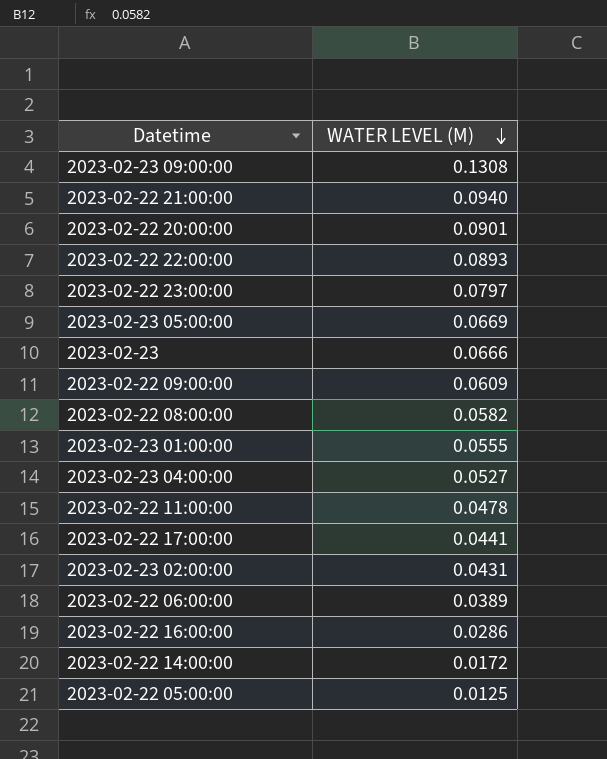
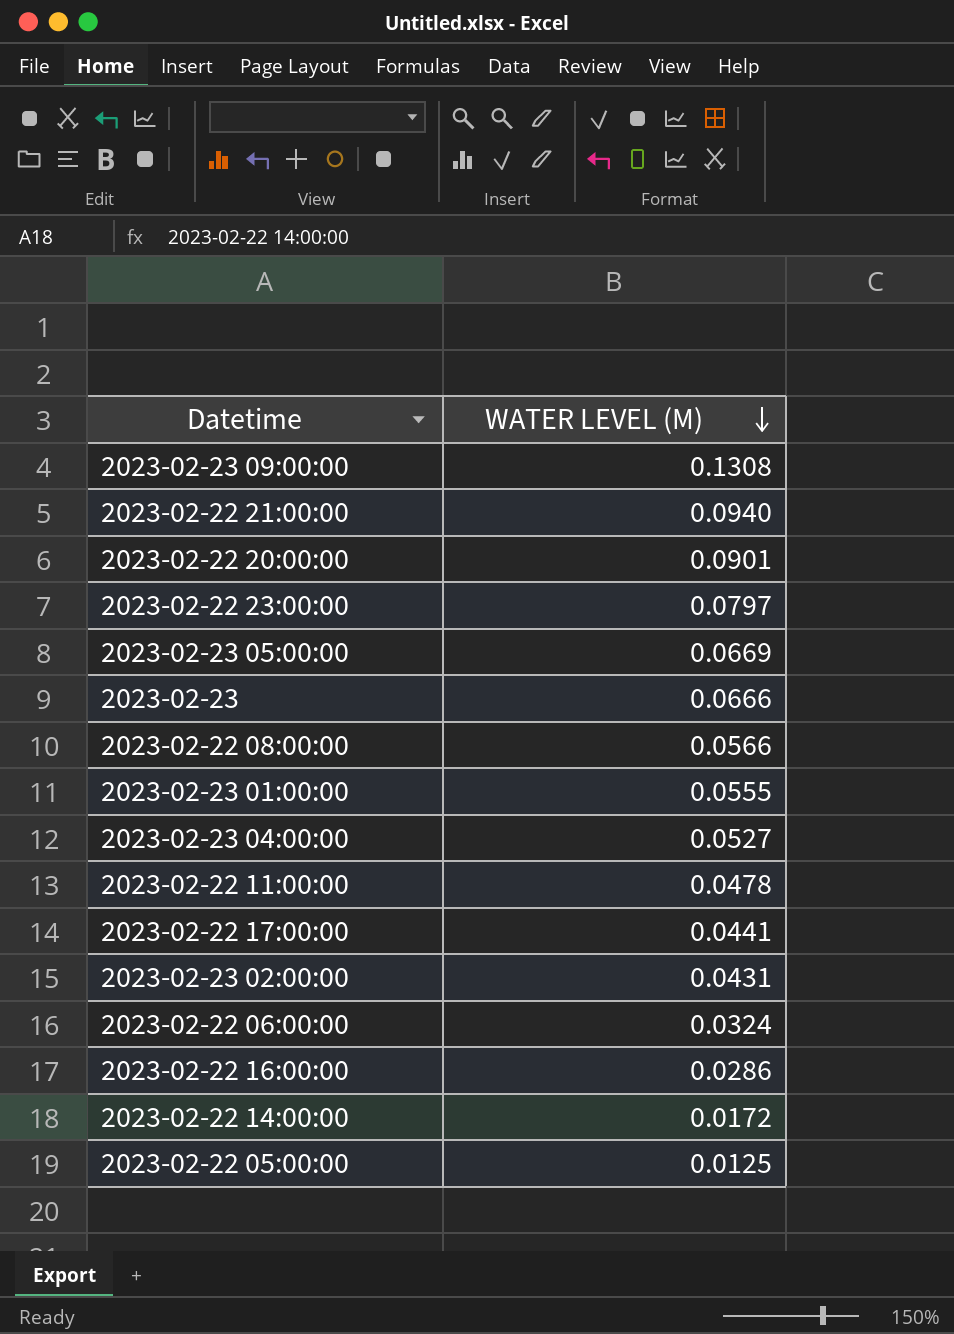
row 2023-02-22 22:00:00: 0.0893 -> none
row 2023-02-22 09:00:00: 0.0609 -> none
2023-02-22 08:00:00 | WATER LEVEL (M): 0.0582 -> 0.0566
2023-02-22 06:00:00 | WATER LEVEL (M): 0.0389 -> 0.0324

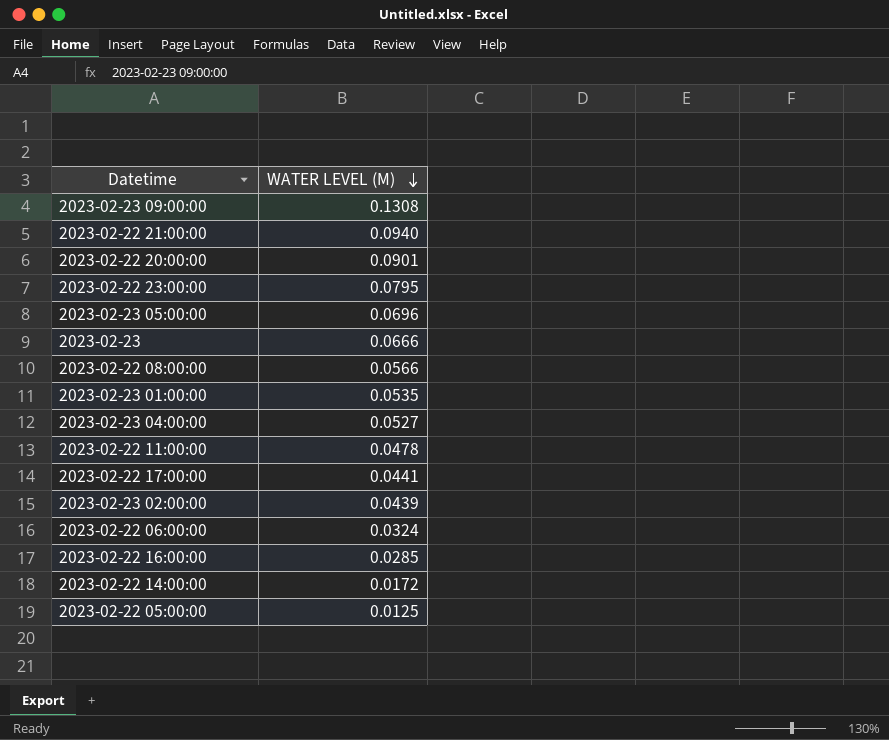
2023-02-22 23:00:00 | WATER LEVEL (M): 0.0797 -> 0.0795
2023-02-23 05:00:00 | WATER LEVEL (M): 0.0669 -> 0.0696
2023-02-23 01:00:00 | WATER LEVEL (M): 0.0555 -> 0.0535
2023-02-23 02:00:00 | WATER LEVEL (M): 0.0431 -> 0.0439
2023-02-22 16:00:00 | WATER LEVEL (M): 0.0286 -> 0.0285

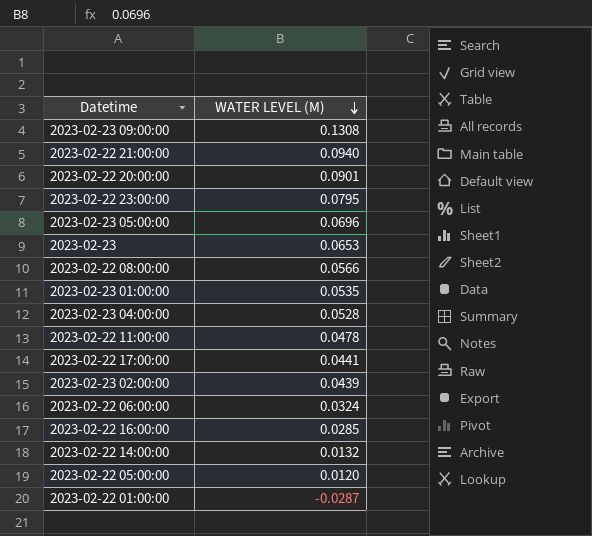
2023-02-23 | WATER LEVEL (M): 0.0666 -> 0.0653
2023-02-23 04:00:00 | WATER LEVEL (M): 0.0527 -> 0.0528
2023-02-22 14:00:00 | WATER LEVEL (M): 0.0172 -> 0.0132
2023-02-22 05:00:00 | WATER LEVEL (M): 0.0125 -> 0.0120
row 2023-02-22 01:00:00: none -> -0.0287

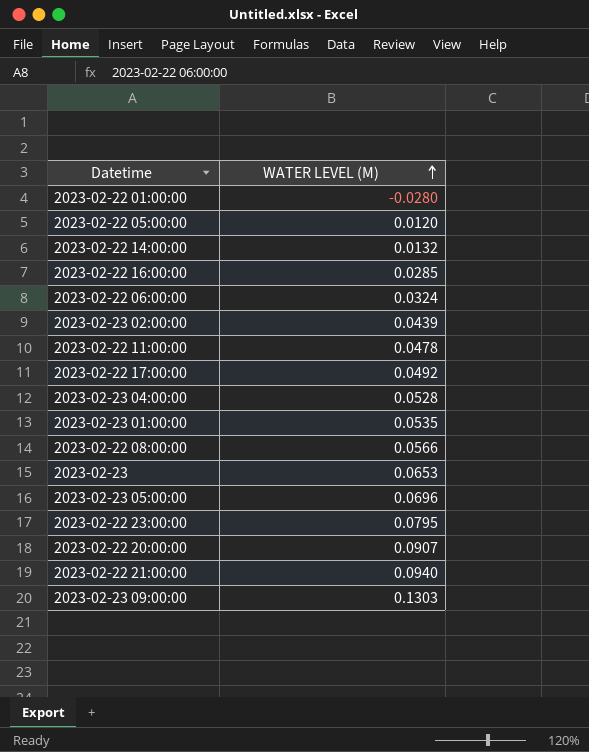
row order: WATER LEVEL (M) descending -> WATER LEVEL (M) ascending
2023-02-22 01:00:00 | WATER LEVEL (M): -0.0287 -> -0.0280
2023-02-22 17:00:00 | WATER LEVEL (M): 0.0441 -> 0.0492
2023-02-22 20:00:00 | WATER LEVEL (M): 0.0901 -> 0.0907
2023-02-23 09:00:00 | WATER LEVEL (M): 0.1308 -> 0.1303

